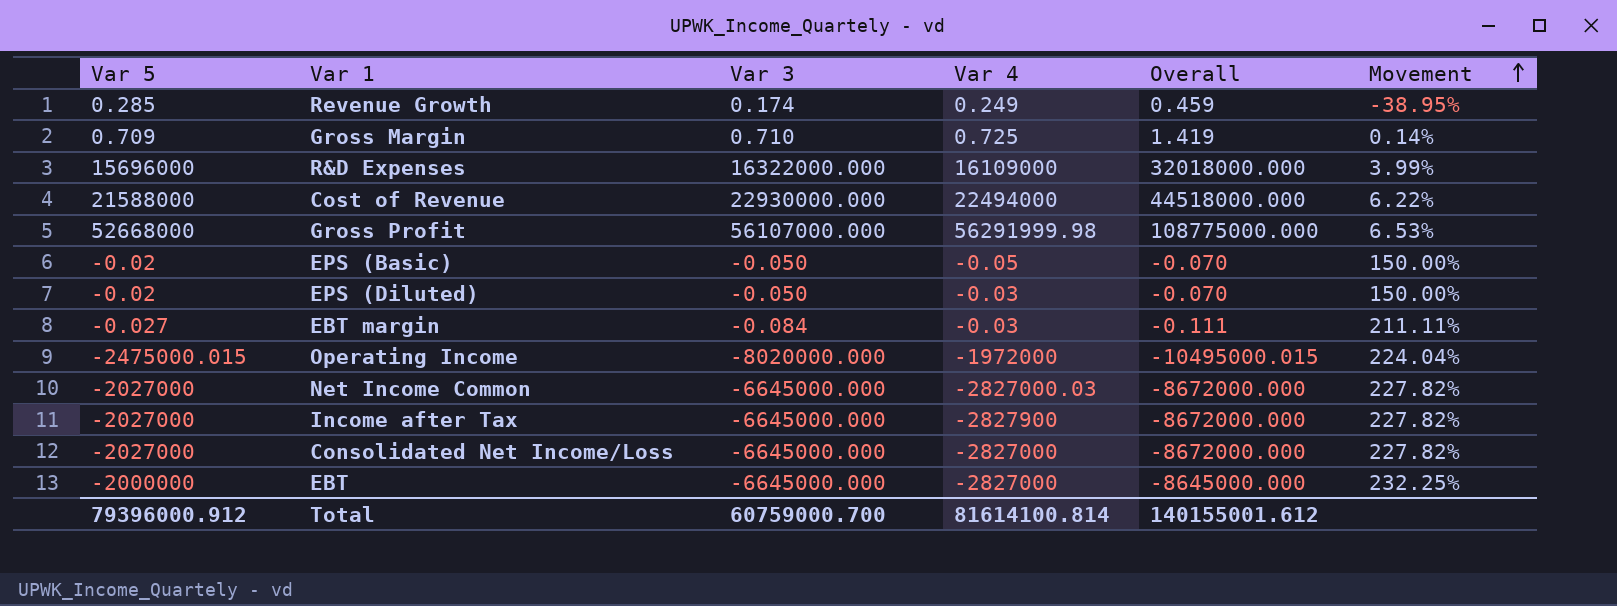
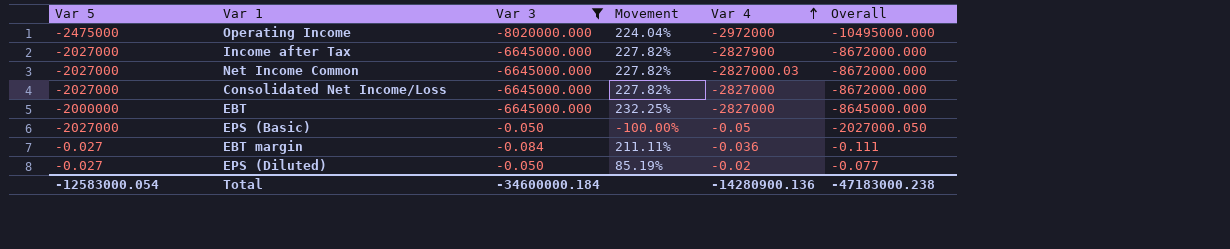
filter: none -> Var 3 <= -0.050
row order: Movement ascending -> Var 4 ascending
column Movement | position: 6 -> 4
Operating Income | Var 5: -2475000.015 -> -2475000
Operating Income | Var 4: -1972000 -> -2972000
Operating Income | Overall: -10495000.015 -> -10495000.000
EPS (Basic) | Var 5: -0.02 -> -2027000
EPS (Basic) | Movement: 150.00% -> -100.00%
EPS (Basic) | Overall: -0.070 -> -2027000.050
EBT margin | Var 4: -0.03 -> -0.036
EPS (Diluted) | Var 5: -0.02 -> -0.027
EPS (Diluted) | Movement: 150.00% -> 85.19%
EPS (Diluted) | Var 4: -0.03 -> -0.02
EPS (Diluted) | Overall: -0.070 -> -0.077
Total | Var 5: 79396000.912 -> -12583000.054
Total | Var 3: 60759000.700 -> -34600000.184
Total | Var 4: 81614100.814 -> -14280900.136
Total | Overall: 140155001.612 -> -47183000.238

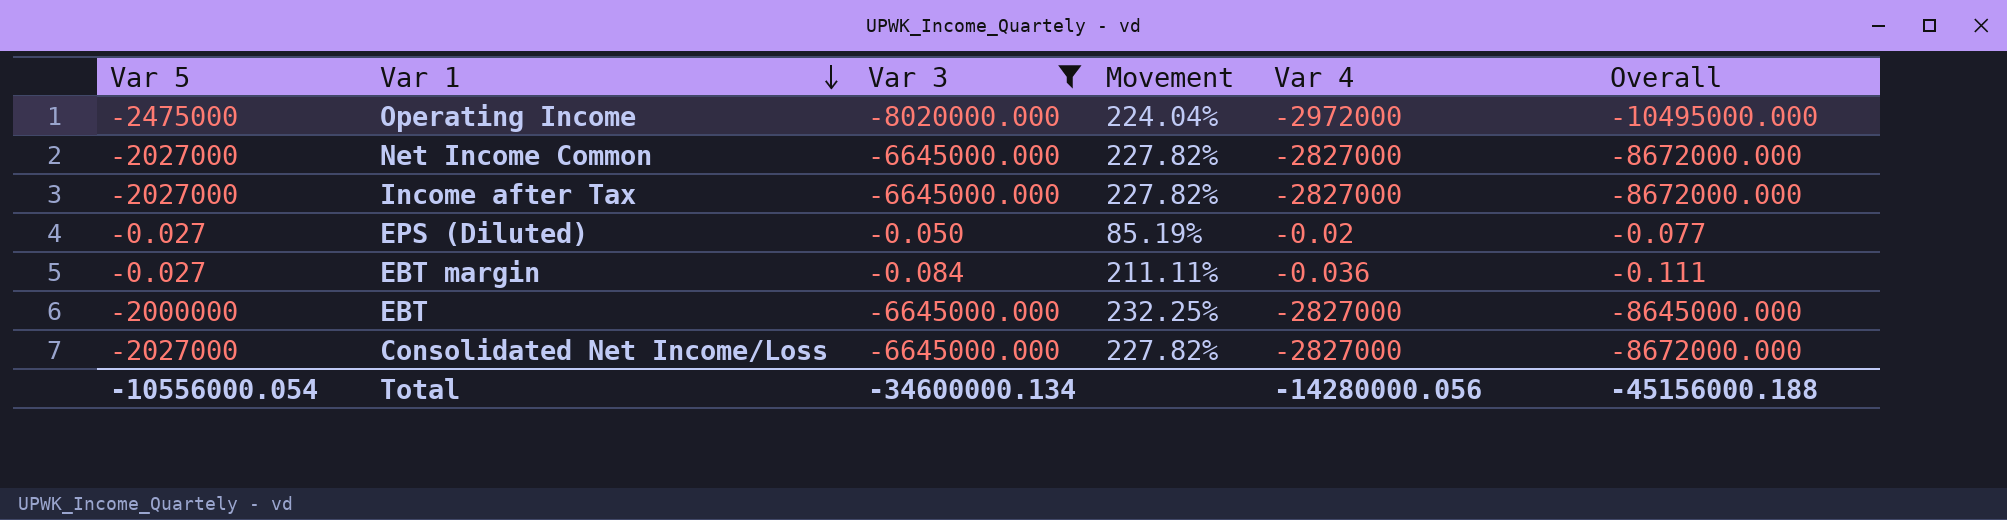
row order: Var 4 ascending -> Var 1 descending
row EPS (Basic): -2027000 | -0.050 | -100.00% | -0.05 | -2027000.050 -> none
Net Income Common | Var 4: -2827000.03 -> -2827000
Income after Tax | Var 4: -2827900 -> -2827000
Total | Var 5: -12583000.054 -> -10556000.054
Total | Var 3: -34600000.184 -> -34600000.134
Total | Var 4: -14280900.136 -> -14280000.056
Total | Overall: -47183000.238 -> -45156000.188

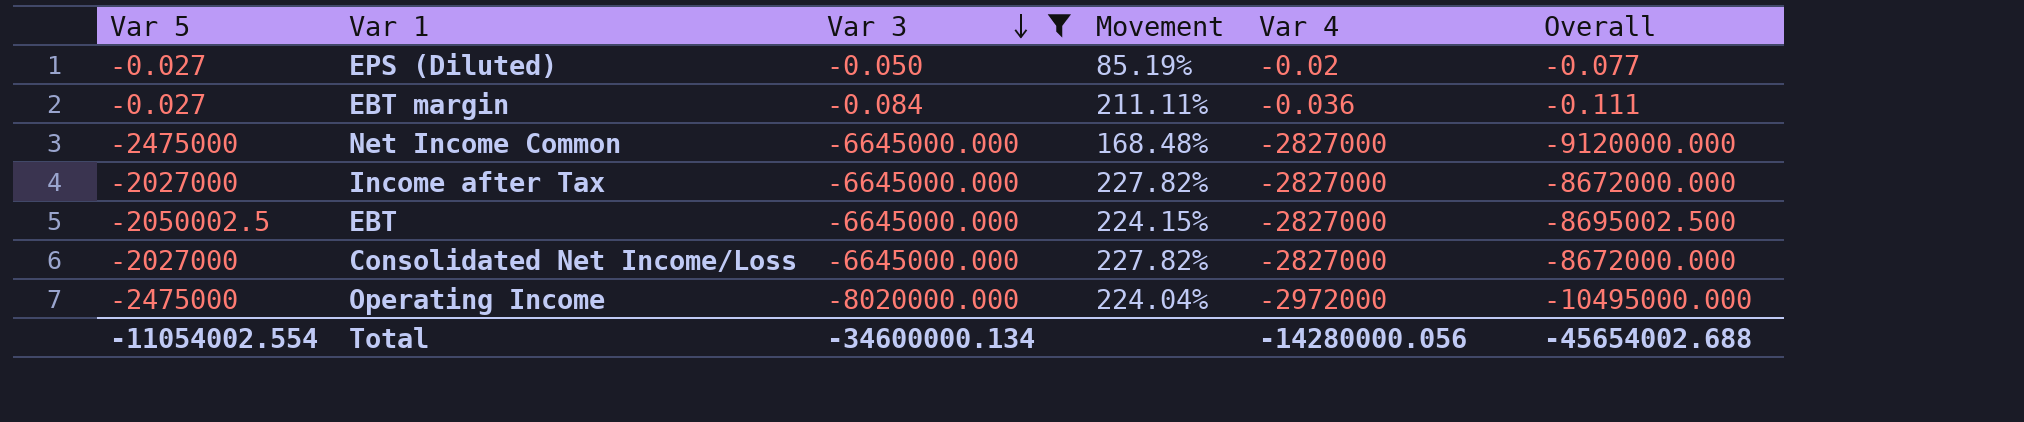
row order: Var 1 descending -> Var 3 descending
Net Income Common | Var 5: -2027000 -> -2475000
Net Income Common | Movement: 227.82% -> 168.48%
Net Income Common | Overall: -8672000.000 -> -9120000.000
EBT | Var 5: -2000000 -> -2050002.5
EBT | Movement: 232.25% -> 224.15%
EBT | Overall: -8645000.000 -> -8695002.500
Total | Var 5: -10556000.054 -> -11054002.554
Total | Overall: -45156000.188 -> -45654002.688

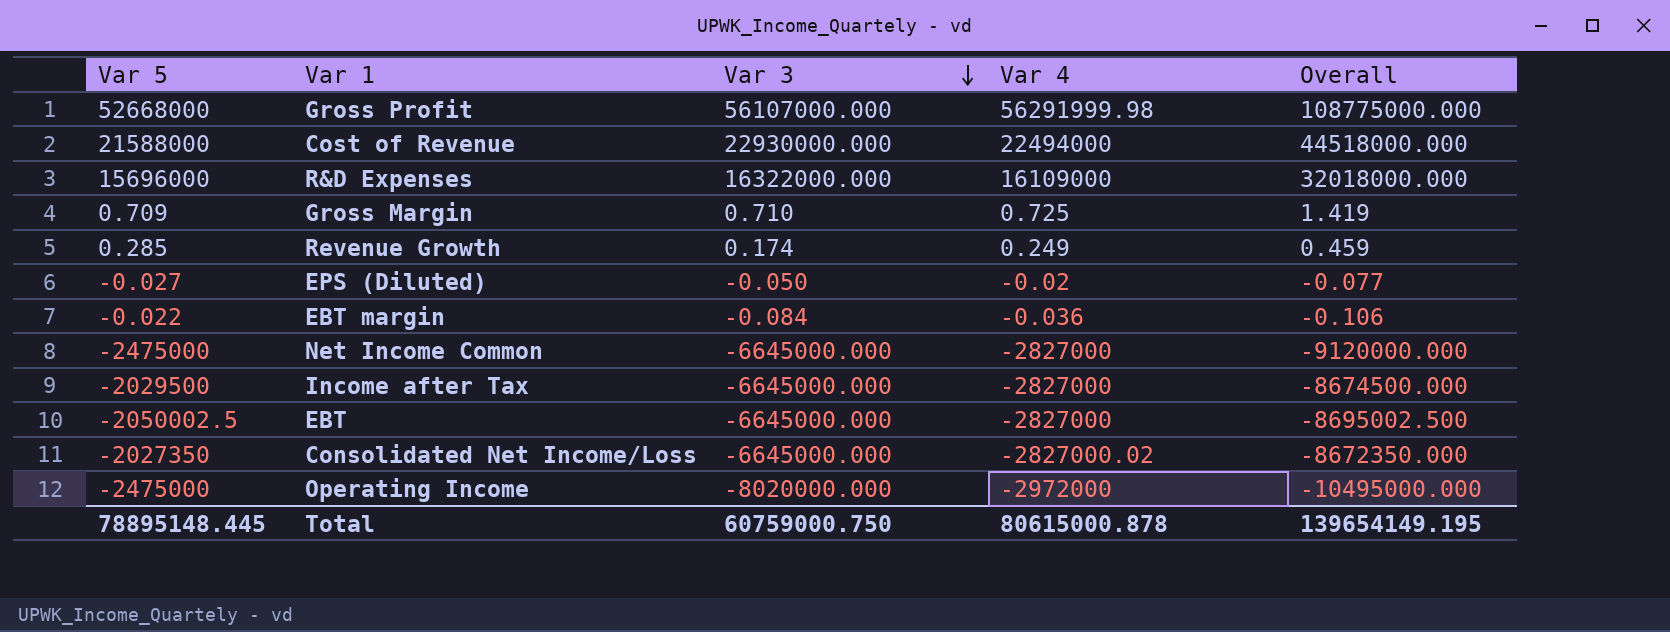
filter: Var 3 <= -0.050 -> none
column Movement | formula: ([Var 3] - [Var 5]) / [Var 5] -> none
EBT margin | Var 5: -0.027 -> -0.022
EBT margin | Overall: -0.111 -> -0.106
Income after Tax | Var 5: -2027000 -> -2029500
Income after Tax | Overall: -8672000.000 -> -8674500.000
Consolidated Net Income/Loss | Var 5: -2027000 -> -2027350
Consolidated Net Income/Loss | Var 4: -2827000 -> -2827000.02
Consolidated Net Income/Loss | Overall: -8672000.000 -> -8672350.000
Total | Var 5: -11054002.554 -> 78895148.445
Total | Var 3: -34600000.134 -> 60759000.750
Total | Var 4: -14280000.056 -> 80615000.878
Total | Overall: -45654002.688 -> 139654149.195

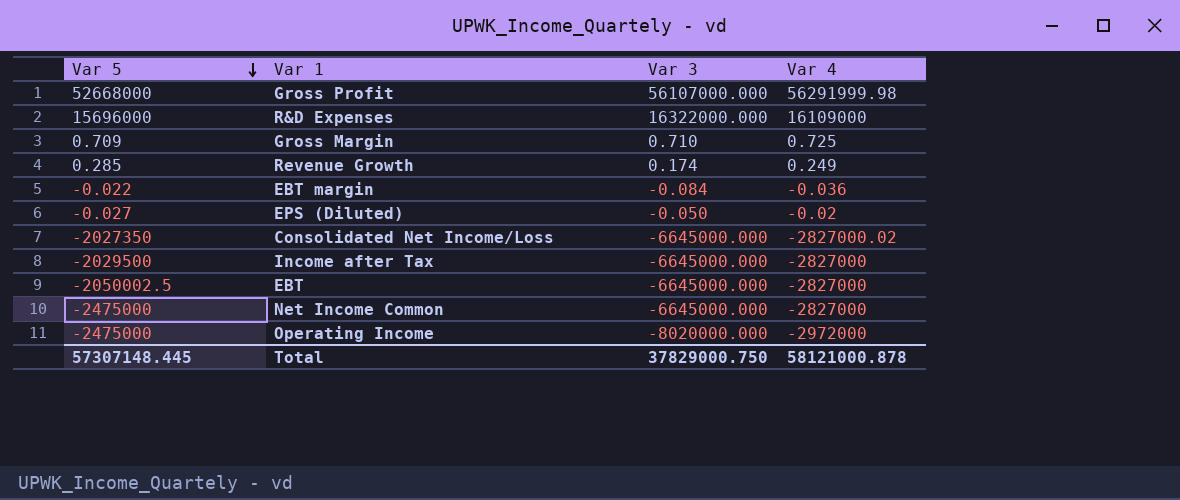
row order: Var 3 descending -> Var 5 descending
column Overall | formula: [Var 5] + [Var 3] -> none
row Cost of Revenue: 21588000 | 22930000.000 | 22494000 | 44518000.000 -> none
Total | Var 5: 78895148.445 -> 57307148.445
Total | Var 3: 60759000.750 -> 37829000.750
Total | Var 4: 80615000.878 -> 58121000.878

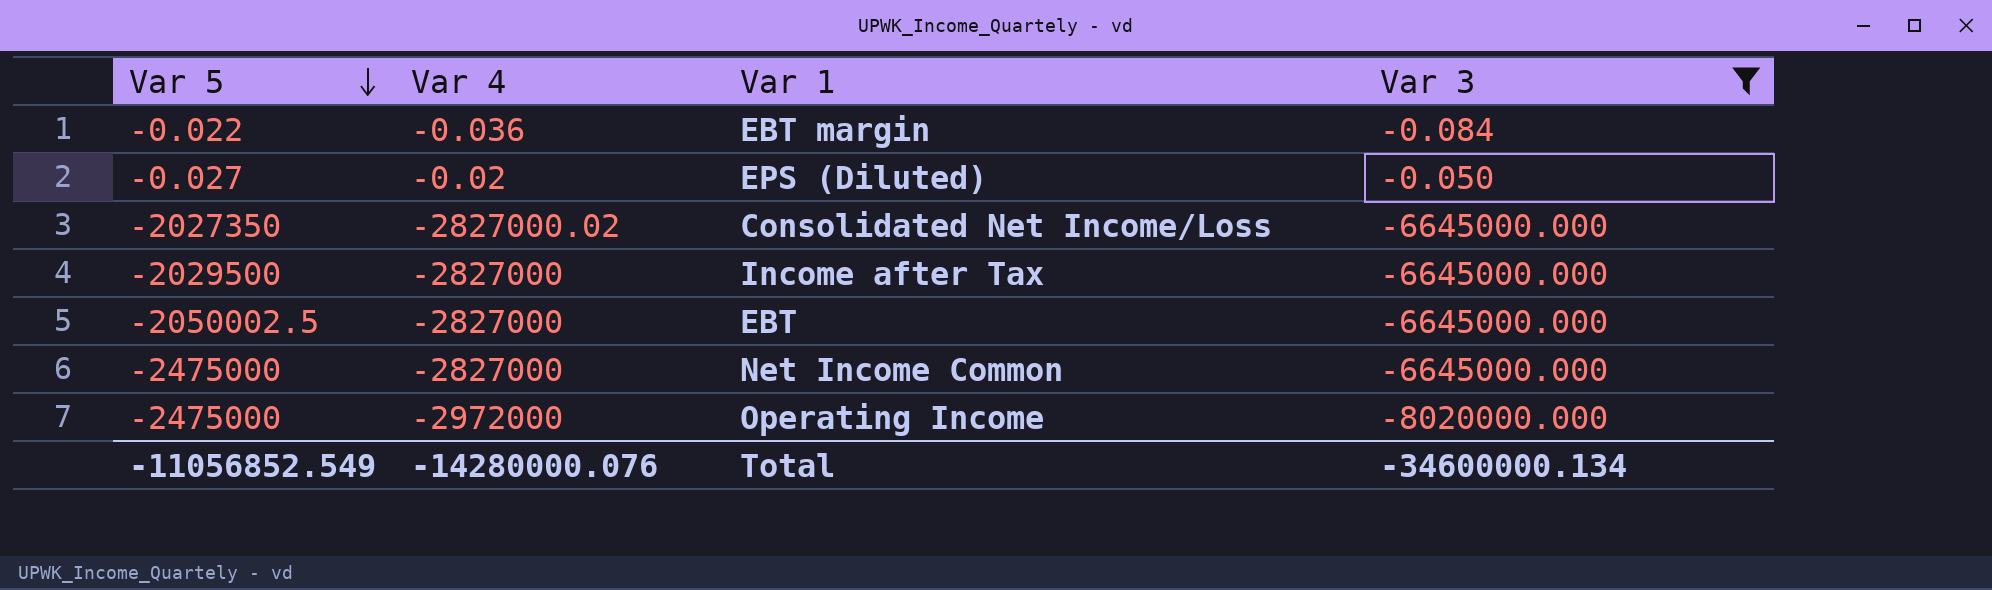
filter: none -> Var 3 <= -0.050
column Var 4 | position: 4 -> 2
Total | Var 5: 57307148.445 -> -11056852.549
Total | Var 4: 58121000.878 -> -14280000.076
Total | Var 3: 37829000.750 -> -34600000.134

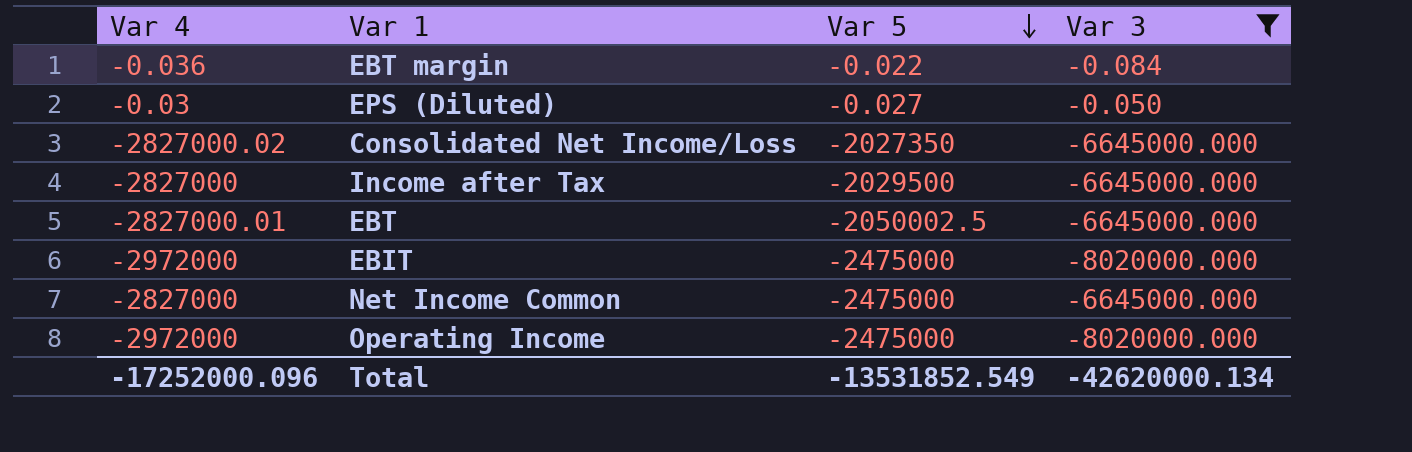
column Var 5 | position: 1 -> 3
EPS (Diluted) | Var 4: -0.02 -> -0.03
EBT | Var 4: -2827000 -> -2827000.01
row EBIT: none -> -2972000 | -2475000 | -8020000.000
Total | Var 4: -14280000.076 -> -17252000.096
Total | Var 5: -11056852.549 -> -13531852.549
Total | Var 3: -34600000.134 -> -42620000.134

